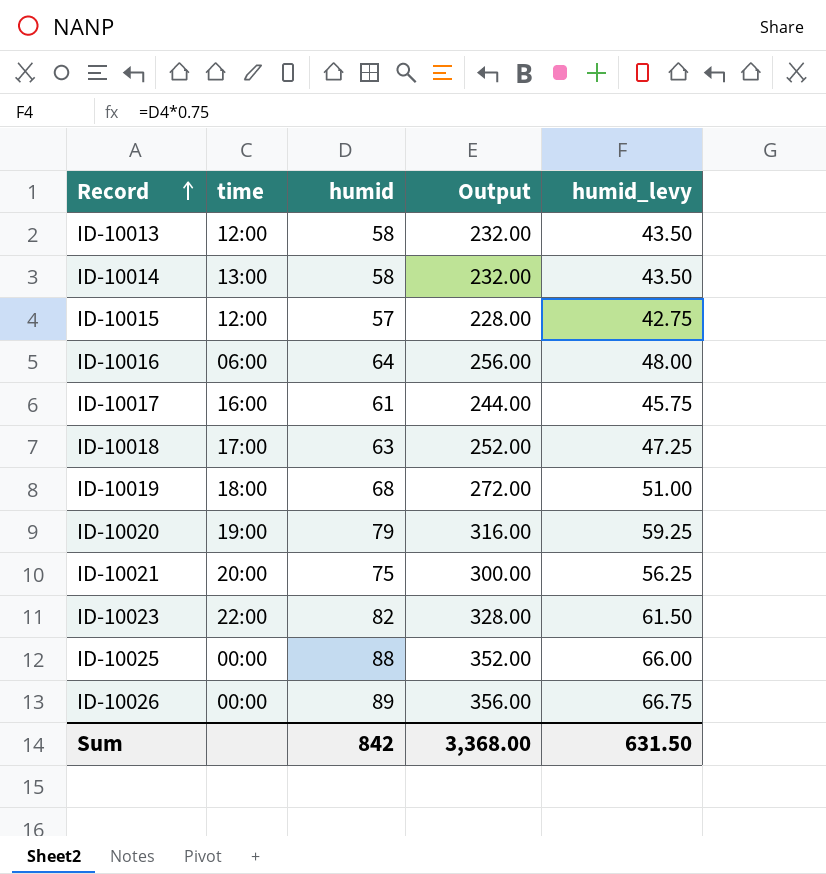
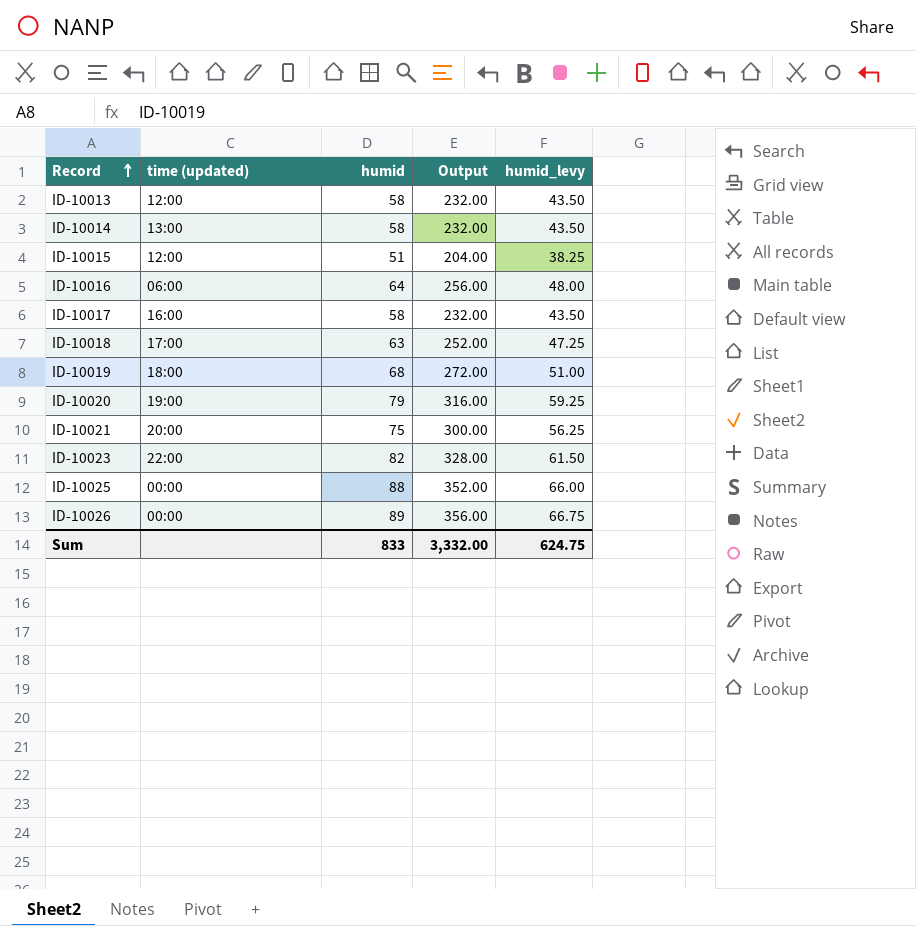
column name: time -> time (updated)
ID-10015 | humid: 57 -> 51
ID-10015 | Output: 228.00 -> 204.00
ID-10015 | humid_levy: 42.75 -> 38.25
ID-10017 | humid: 61 -> 58
ID-10017 | Output: 244.00 -> 232.00
ID-10017 | humid_levy: 45.75 -> 43.50
Sum | humid: 842 -> 833
Sum | Output: 3,368.00 -> 3,332.00
Sum | humid_levy: 631.50 -> 624.75

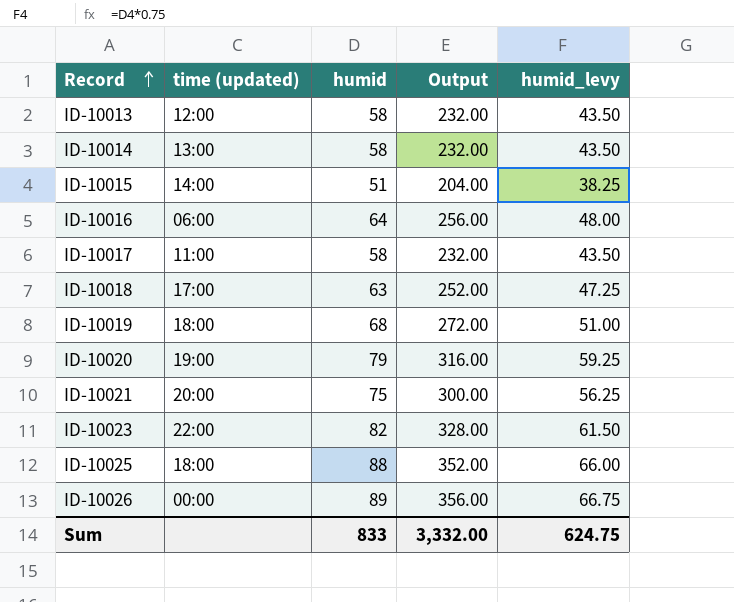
ID-10015 | time (updated): 12:00 -> 14:00
ID-10017 | time (updated): 16:00 -> 11:00
ID-10025 | time (updated): 00:00 -> 18:00

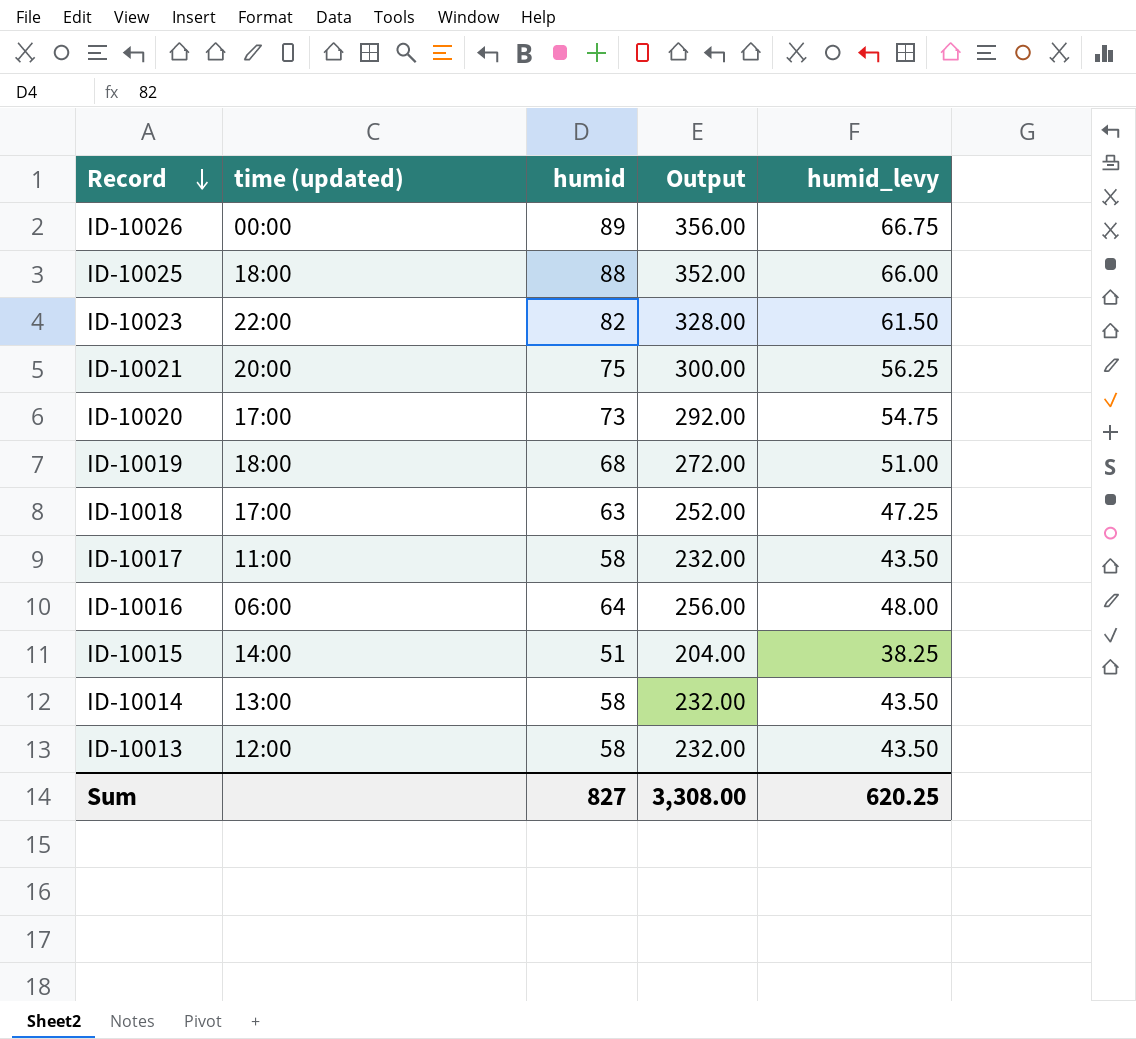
row order: Record ascending -> Record descending
ID-10020 | time (updated): 19:00 -> 17:00
ID-10020 | humid: 79 -> 73
ID-10020 | Output: 316.00 -> 292.00
ID-10020 | humid_levy: 59.25 -> 54.75
Sum | humid: 833 -> 827
Sum | Output: 3,332.00 -> 3,308.00
Sum | humid_levy: 624.75 -> 620.25

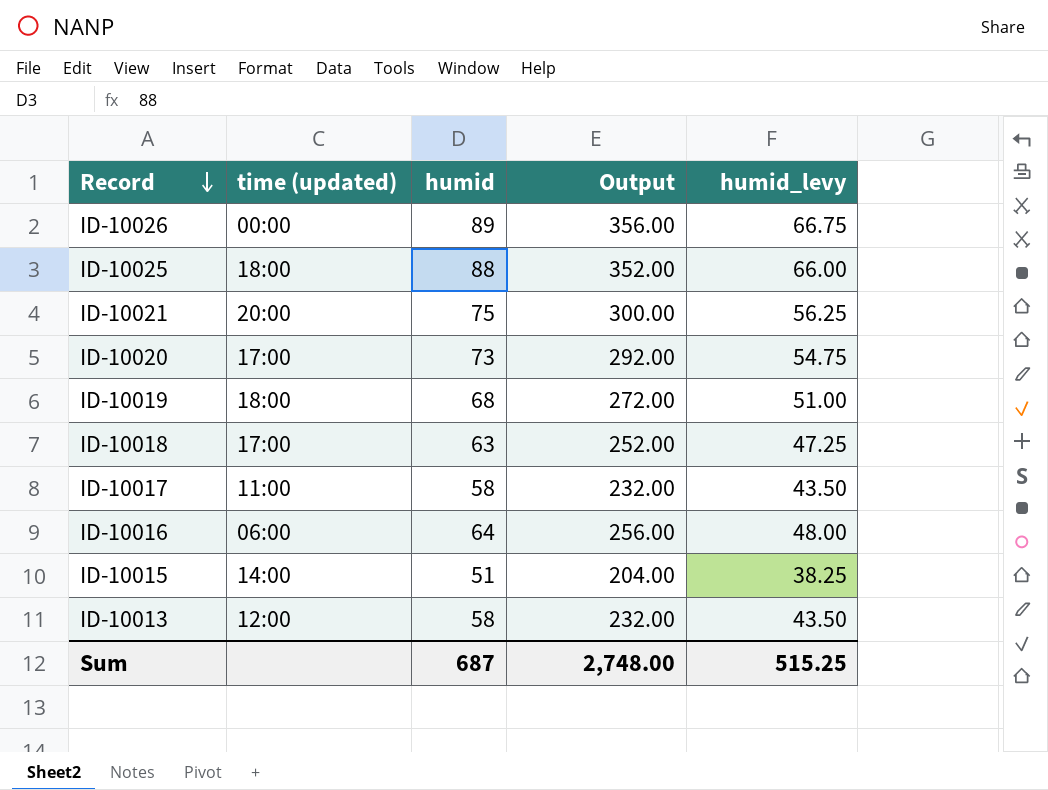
row ID-10023: 22:00 | 82 | 328.00 | 61.50 -> none
row ID-10014: 13:00 | 58 | 232.00 | 43.50 -> none
Sum | humid: 827 -> 687
Sum | Output: 3,308.00 -> 2,748.00
Sum | humid_levy: 620.25 -> 515.25

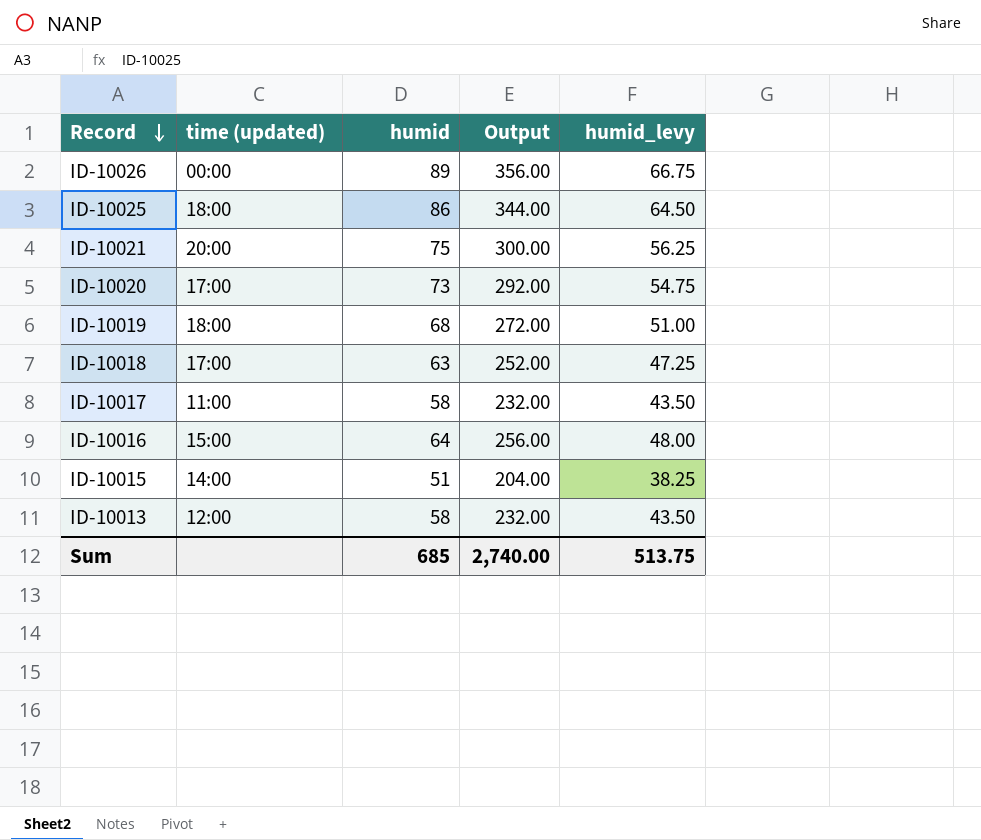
ID-10025 | humid: 88 -> 86
ID-10025 | Output: 352.00 -> 344.00
ID-10025 | humid_levy: 66.00 -> 64.50
ID-10016 | time (updated): 06:00 -> 15:00
Sum | humid: 687 -> 685
Sum | Output: 2,748.00 -> 2,740.00
Sum | humid_levy: 515.25 -> 513.75

